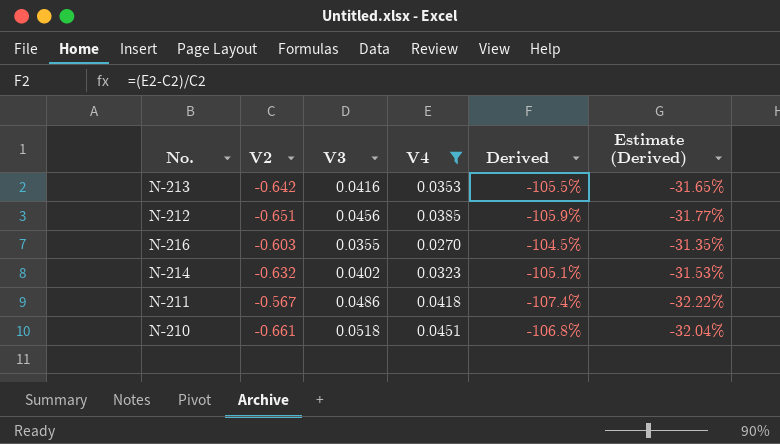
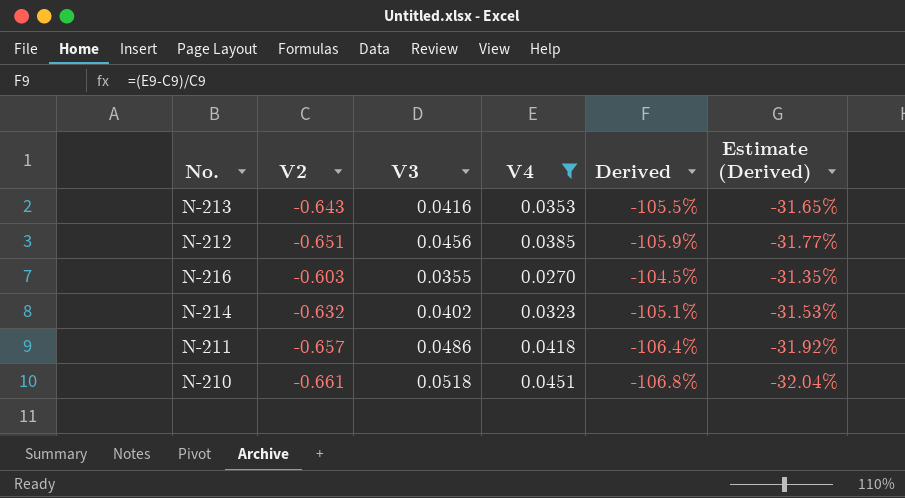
N-213 | V2: -0.642 -> -0.643
N-211 | V2: -0.567 -> -0.657
N-211 | Derived: -107.4% -> -106.4%
N-211 | Estimate (Derived): -32.22% -> -31.92%

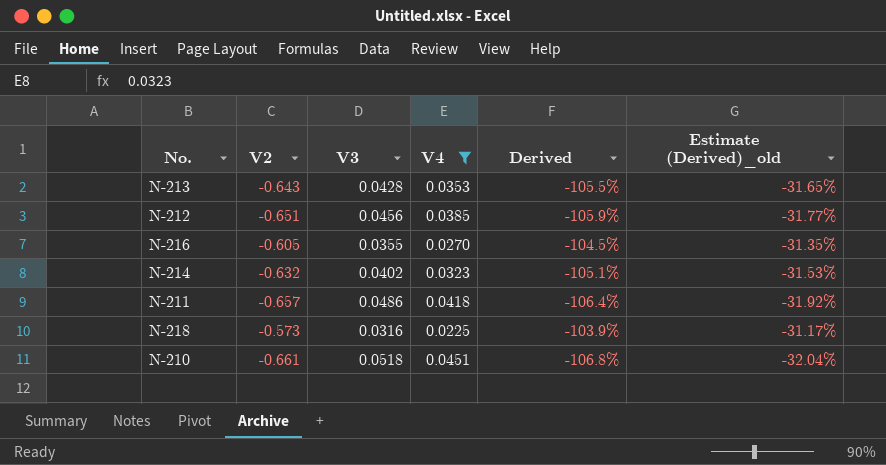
column name: Estimate (Derived) -> Estimate (Derived)_old
N-213 | V3: 0.0416 -> 0.0428
N-216 | V2: -0.603 -> -0.605
row N-218: none -> -0.573 | 0.0316 | 0.0225 | -103.9% | -31.17%

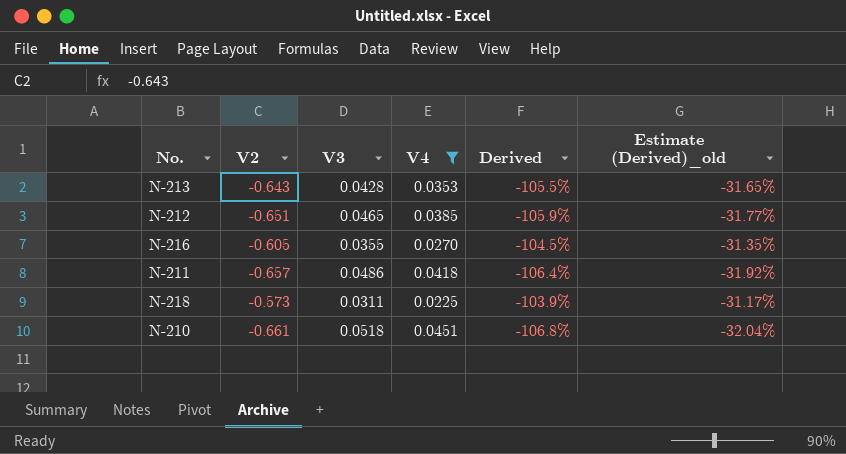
row N-214: -0.632 | 0.0402 | 0.0323 | -105.1% | -31.53% -> none
N-212 | V3: 0.0456 -> 0.0465
N-218 | V3: 0.0316 -> 0.0311

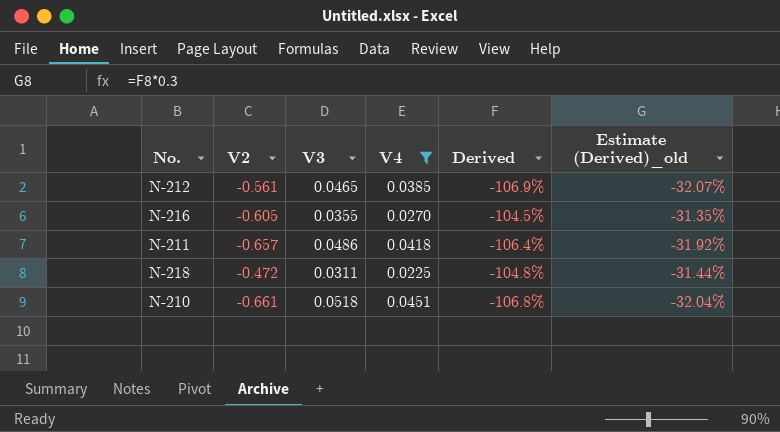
row N-213: -0.643 | 0.0428 | 0.0353 | -105.5% | -31.65% -> none
N-212 | V2: -0.651 -> -0.561
N-212 | Derived: -105.9% -> -106.9%
N-212 | Estimate (Derived)_old: -31.77% -> -32.07%
N-218 | V2: -0.573 -> -0.472
N-218 | Derived: -103.9% -> -104.8%
N-218 | Estimate (Derived)_old: -31.17% -> -31.44%

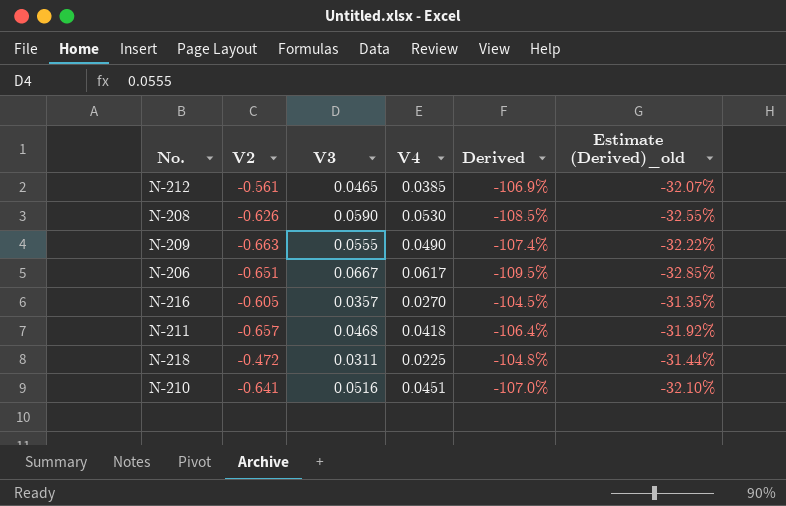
filter: V4 <= 0.0451 -> none
N-216 | V3: 0.0355 -> 0.0357
N-211 | V3: 0.0486 -> 0.0468
N-210 | V2: -0.661 -> -0.641
N-210 | V3: 0.0518 -> 0.0516
N-210 | Derived: -106.8% -> -107.0%
N-210 | Estimate (Derived)_old: -32.04% -> -32.10%

